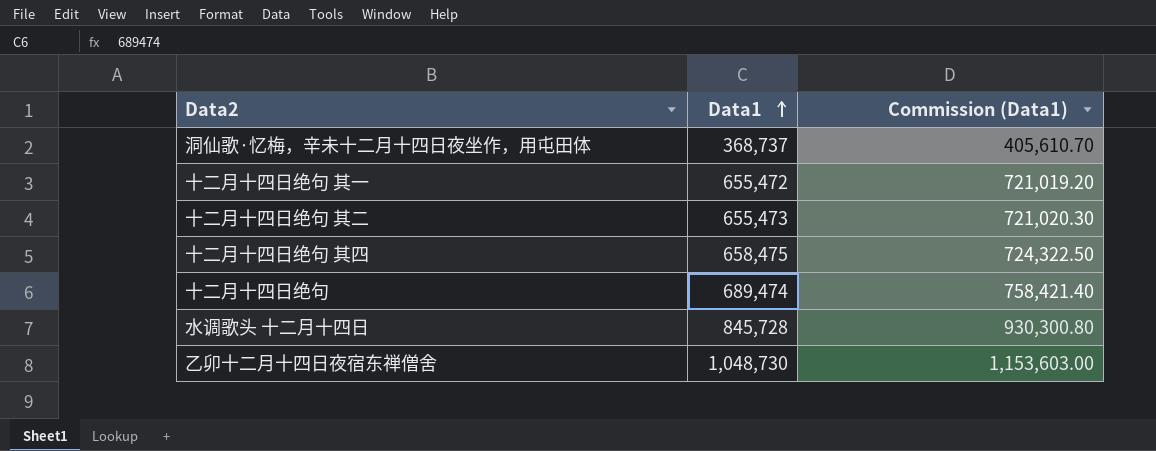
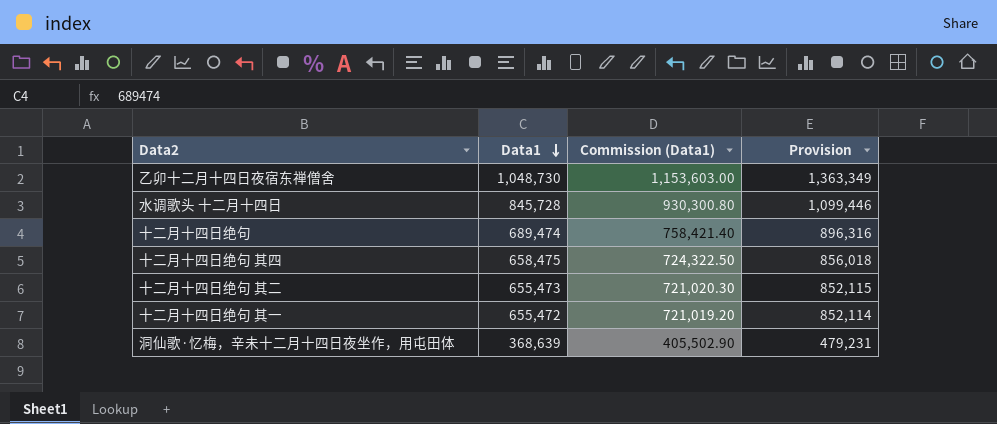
row order: Data1 ascending -> Data1 descending
column Provision | formula: none -> [Data1] * 1.3
洞仙歌·忆梅，辛未十二月十四日夜坐作，用屯田体 | Data1: 368,737 -> 368,639
洞仙歌·忆梅，辛未十二月十四日夜坐作，用屯田体 | Commission (Data1): 405,610.70 -> 405,502.90

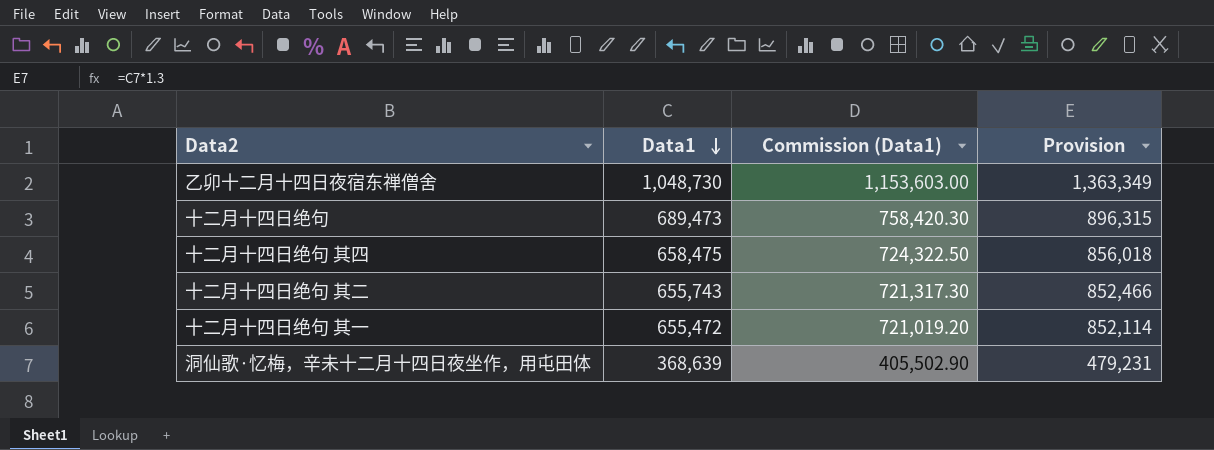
row 水调歌头 十二月十四日: 845,728 | 930,300.80 | 1,099,446 -> none
十二月十四日绝句 | Data1: 689,474 -> 689,473
十二月十四日绝句 | Commission (Data1): 758,421.40 -> 758,420.30
十二月十四日绝句 | Provision: 896,316 -> 896,315
十二月十四日绝句 其二 | Data1: 655,473 -> 655,743
十二月十四日绝句 其二 | Commission (Data1): 721,020.30 -> 721,317.30
十二月十四日绝句 其二 | Provision: 852,115 -> 852,466

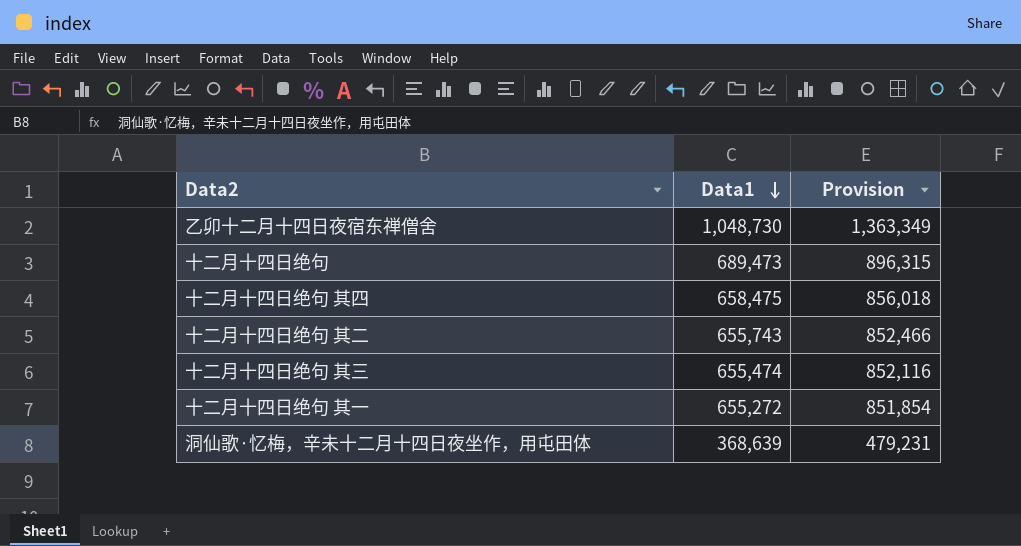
column Commission (Data1) | formula: [Data1] * 1.1 -> none
row 十二月十四日绝句 其三: none -> 655,474 | 852,116
十二月十四日绝句 其一 | Data1: 655,472 -> 655,272
十二月十四日绝句 其一 | Provision: 852,114 -> 851,854

